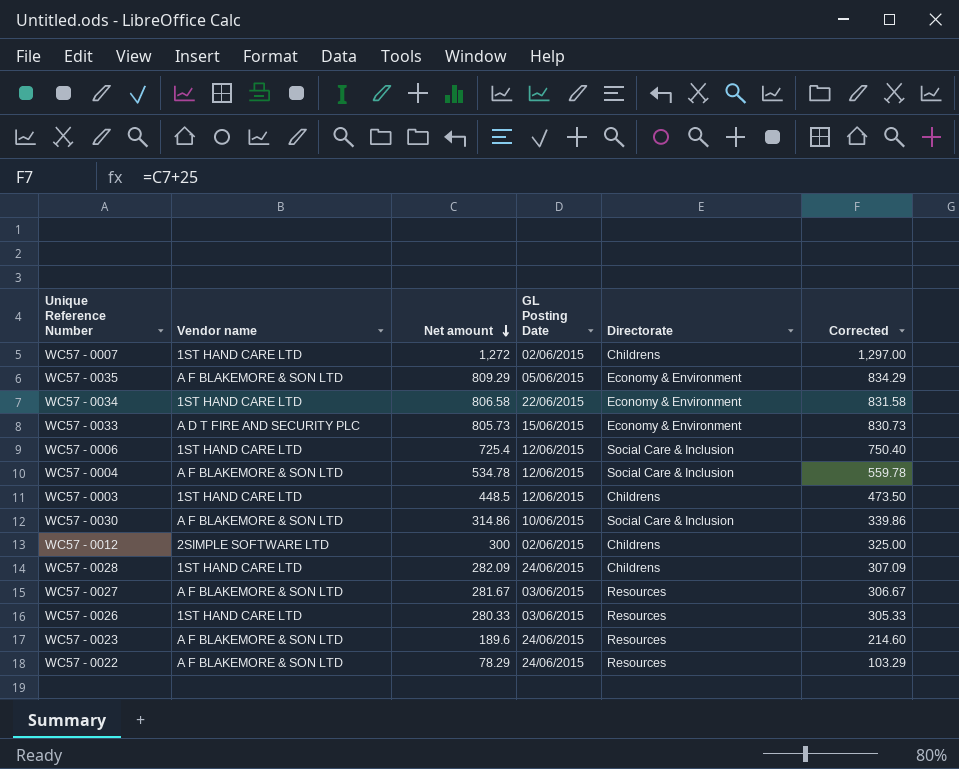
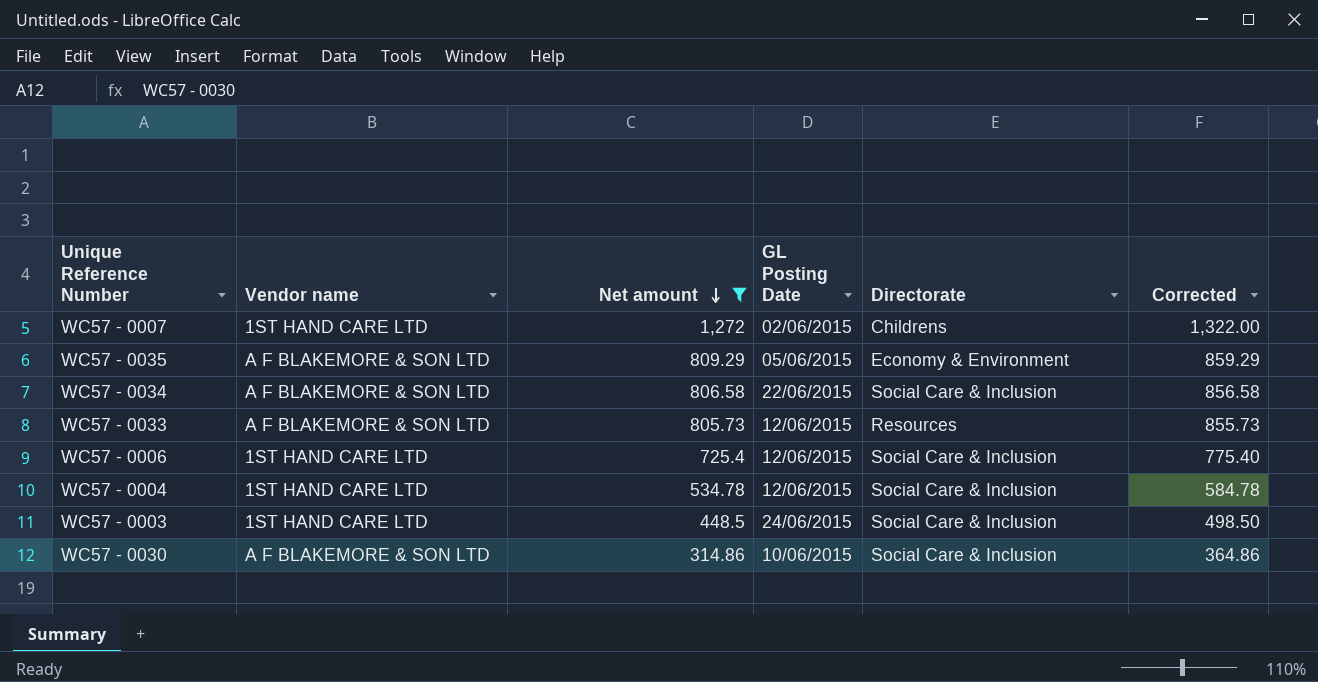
filter: none -> Net amount >= 314.86
column Corrected | formula: [Net amount] + 25 -> [Net amount] + 50
WC57 - 0034 | Vendor name: 1ST HAND CARE LTD -> A F BLAKEMORE & SON LTD
WC57 - 0034 | Directorate: Economy & Environment -> Social Care & Inclusion
WC57 - 0033 | Vendor name: A D T FIRE AND SECURITY PLC -> A F BLAKEMORE & SON LTD
WC57 - 0033 | GL Posting Date: 15/06/2015 -> 12/06/2015
WC57 - 0033 | Directorate: Economy & Environment -> Resources
WC57 - 0004 | Vendor name: A F BLAKEMORE & SON LTD -> 1ST HAND CARE LTD
WC57 - 0003 | GL Posting Date: 12/06/2015 -> 24/06/2015
WC57 - 0003 | Directorate: Childrens -> Social Care & Inclusion

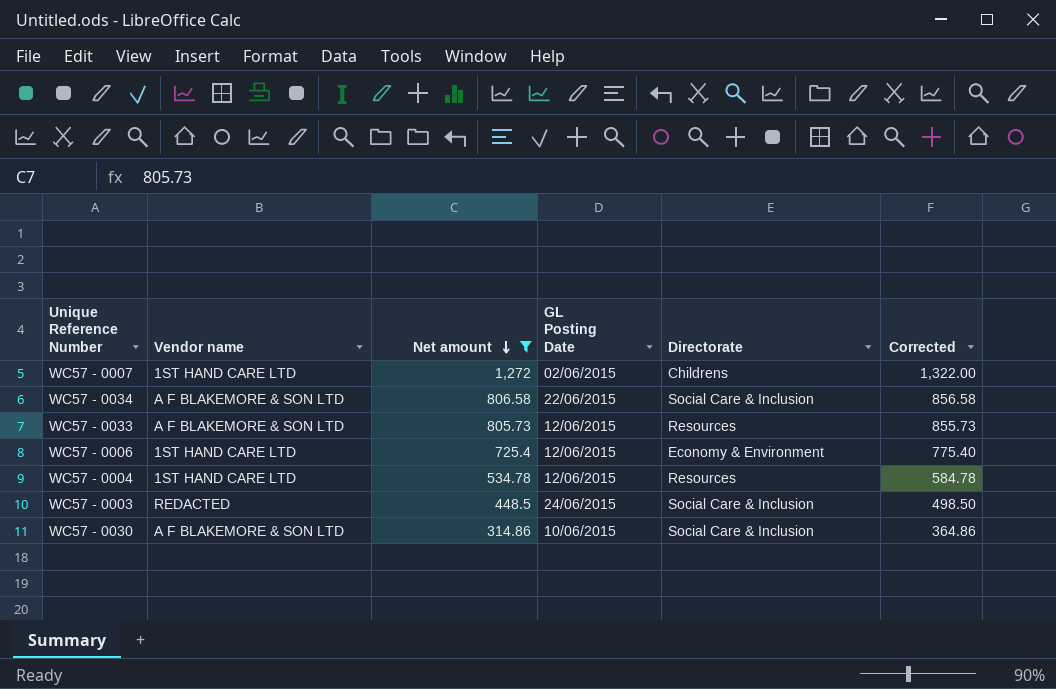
row WC57 - 0035: A F BLAKEMORE & SON LTD | 809.29 | 05/06/2015 | Economy & Environment | 859.29 -> none
WC57 - 0006 | Directorate: Social Care & Inclusion -> Economy & Environment
WC57 - 0004 | Directorate: Social Care & Inclusion -> Resources
WC57 - 0003 | Vendor name: 1ST HAND CARE LTD -> REDACTED

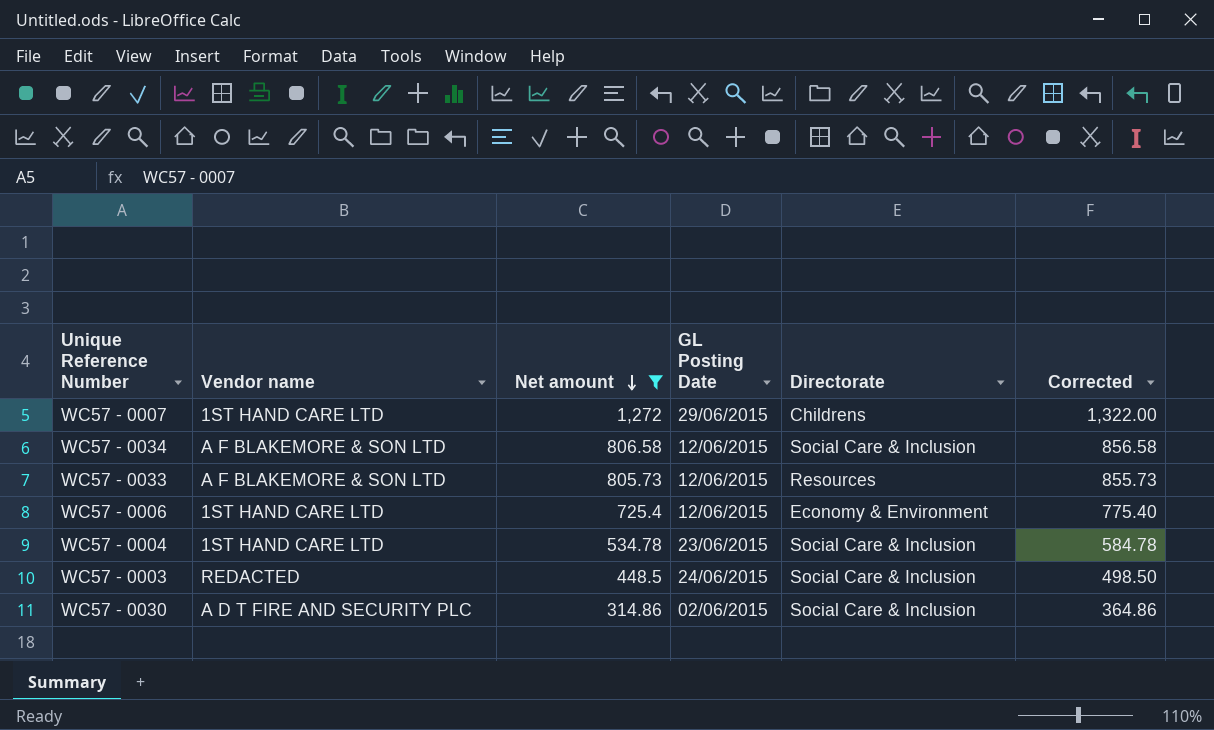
WC57 - 0007 | GL Posting Date: 02/06/2015 -> 29/06/2015
WC57 - 0034 | GL Posting Date: 22/06/2015 -> 12/06/2015
WC57 - 0004 | GL Posting Date: 12/06/2015 -> 23/06/2015
WC57 - 0004 | Directorate: Resources -> Social Care & Inclusion
WC57 - 0030 | Vendor name: A F BLAKEMORE & SON LTD -> A D T FIRE AND SECURITY PLC
WC57 - 0030 | GL Posting Date: 10/06/2015 -> 02/06/2015

